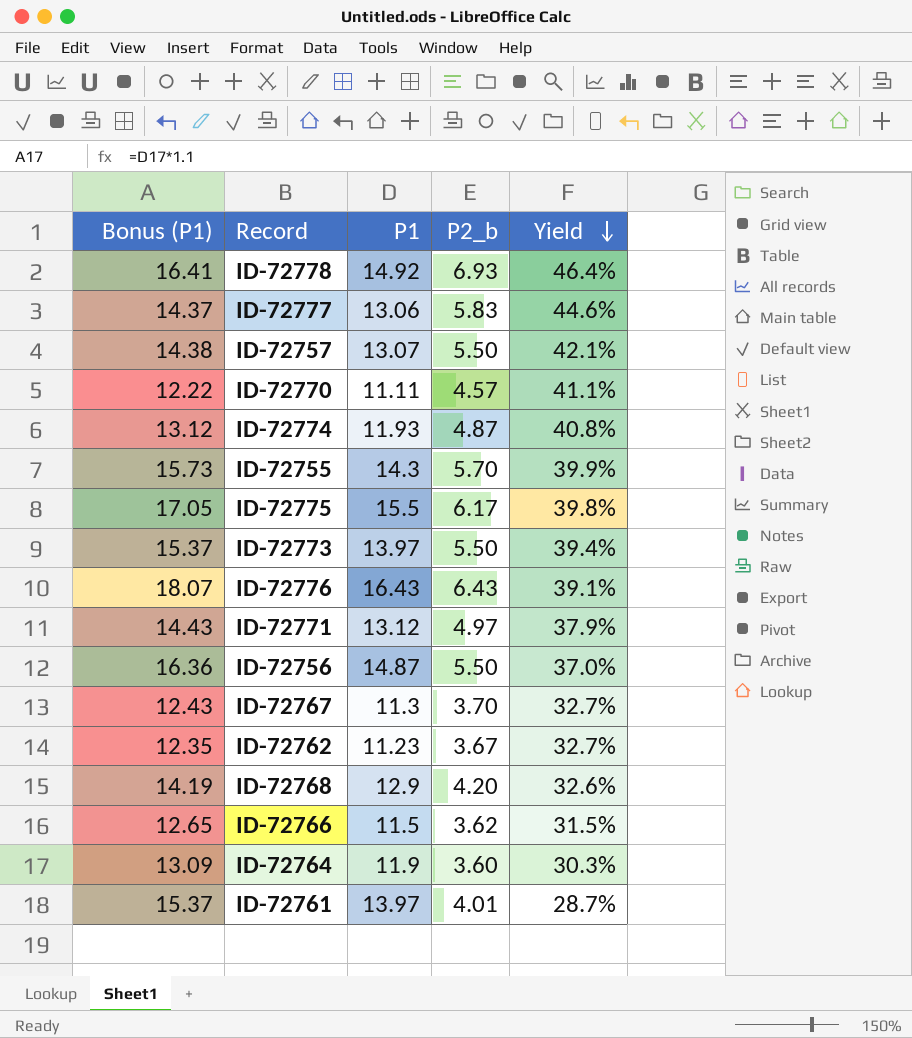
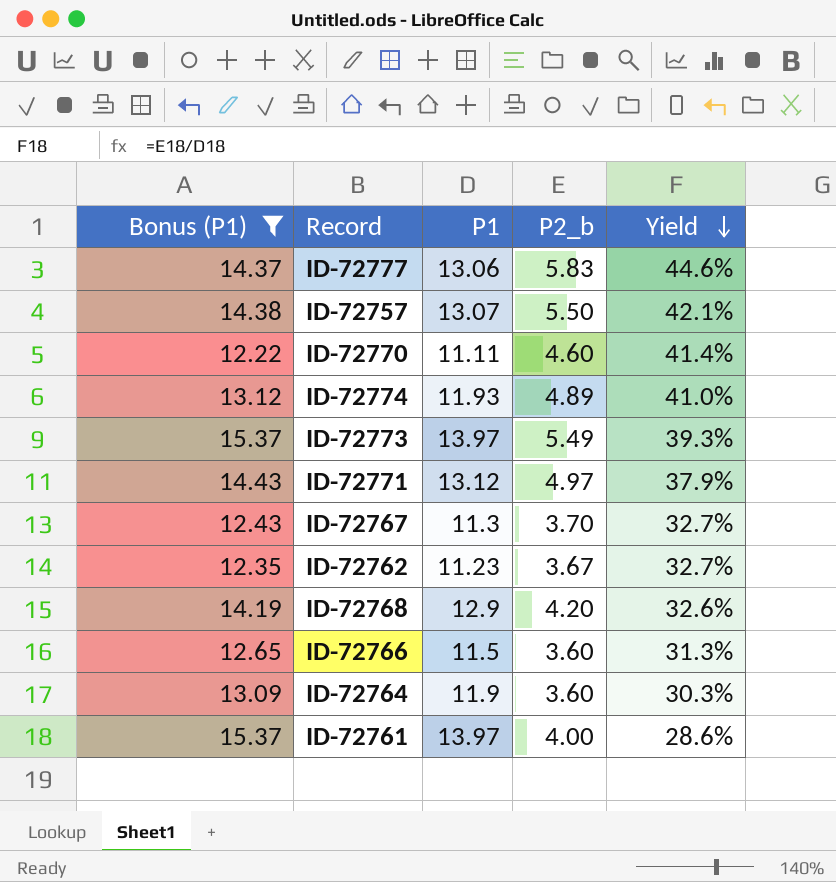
filter: none -> Bonus (P1) <= 15.37
ID-72770 | P2_b: 4.57 -> 4.60
ID-72770 | Yield: 41.1% -> 41.4%
ID-72774 | P2_b: 4.87 -> 4.89
ID-72774 | Yield: 40.8% -> 41.0%
ID-72773 | P2_b: 5.50 -> 5.49
ID-72773 | Yield: 39.4% -> 39.3%
ID-72766 | P2_b: 3.62 -> 3.60
ID-72766 | Yield: 31.5% -> 31.3%
ID-72761 | P2_b: 4.01 -> 4.00
ID-72761 | Yield: 28.7% -> 28.6%

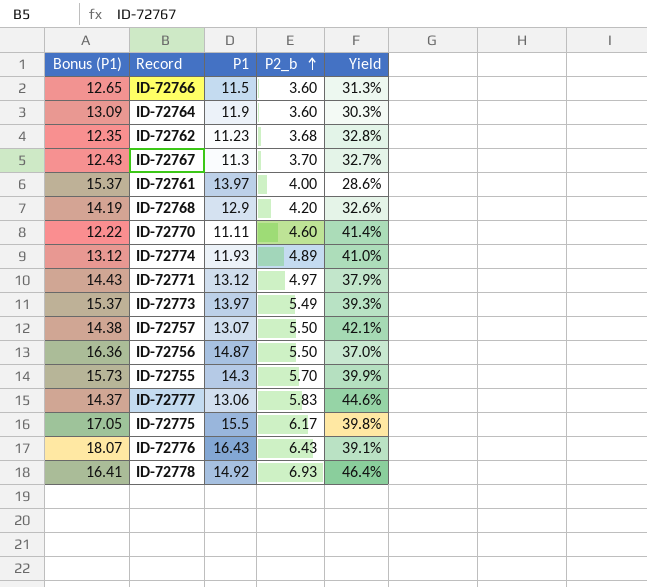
filter: Bonus (P1) <= 15.37 -> none
row order: Yield descending -> P2_b ascending
ID-72762 | P2_b: 3.67 -> 3.68
ID-72762 | Yield: 32.7% -> 32.8%

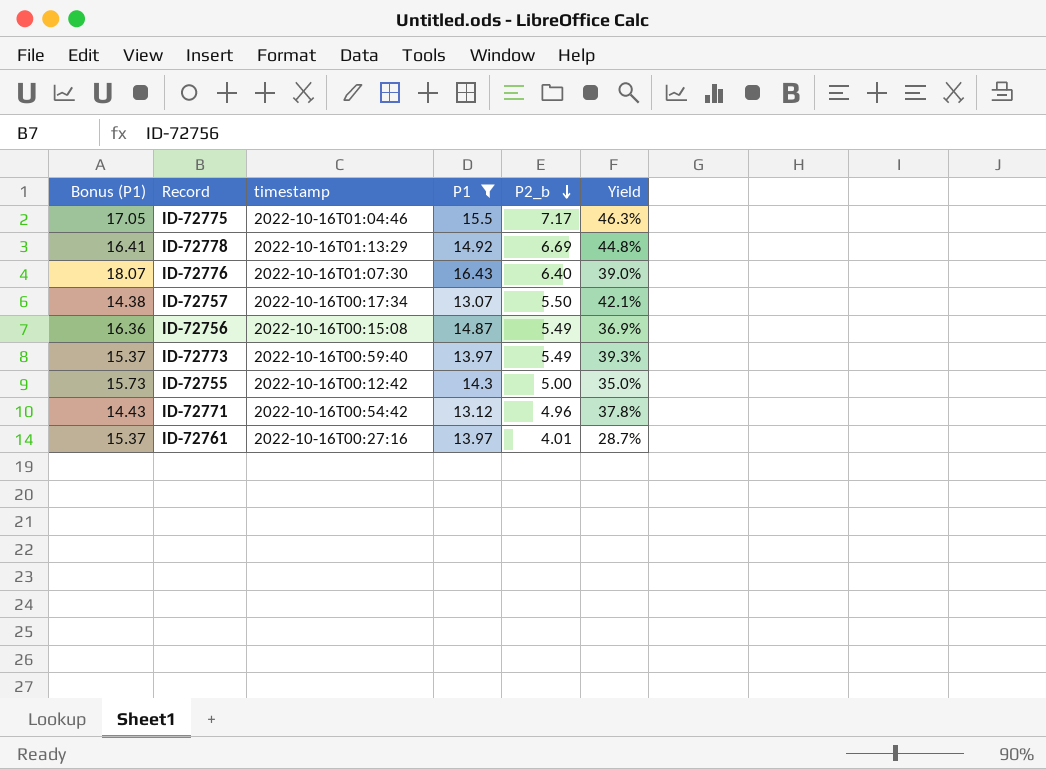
filter: none -> P1 >= 13.07
row order: P2_b ascending -> P2_b descending
column timestamp | position: none -> 3
ID-72775 | P2_b: 6.17 -> 7.17
ID-72775 | Yield: 39.8% -> 46.3%
ID-72778 | P2_b: 6.93 -> 6.69
ID-72778 | Yield: 46.4% -> 44.8%
ID-72776 | P2_b: 6.43 -> 6.40
ID-72776 | Yield: 39.1% -> 39.0%
ID-72756 | P2_b: 5.50 -> 5.49
ID-72756 | Yield: 37.0% -> 36.9%
ID-72755 | P2_b: 5.70 -> 5.00
ID-72755 | Yield: 39.9% -> 35.0%
ID-72771 | P2_b: 4.97 -> 4.96
ID-72771 | Yield: 37.9% -> 37.8%
ID-72761 | P2_b: 4.00 -> 4.01
ID-72761 | Yield: 28.6% -> 28.7%

